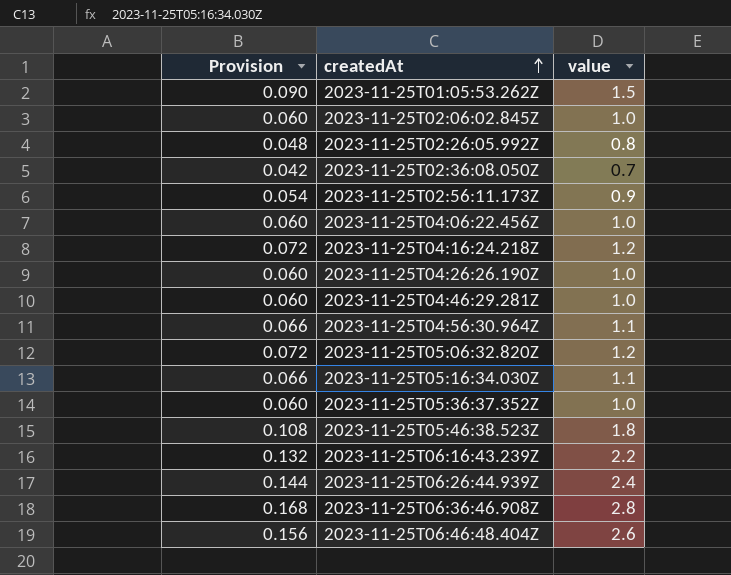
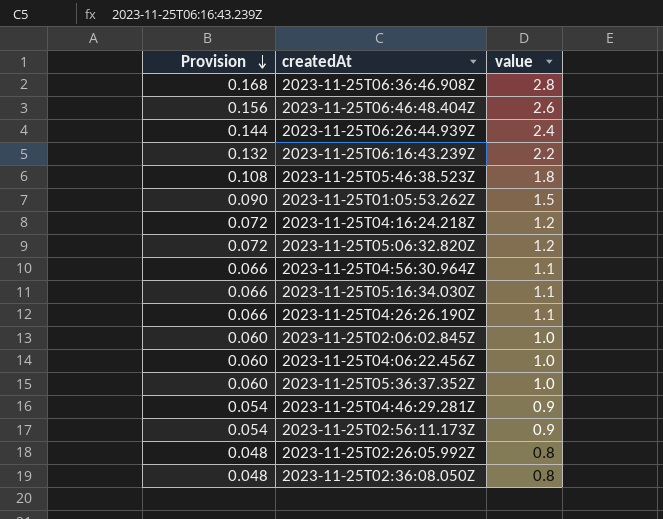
row order: createdAt ascending -> Provision descending
2023-11-25T04:26:26.190Z | Provision: 0.060 -> 0.066
2023-11-25T04:26:26.190Z | value: 1.0 -> 1.1
2023-11-25T04:46:29.281Z | Provision: 0.060 -> 0.054
2023-11-25T04:46:29.281Z | value: 1.0 -> 0.9
2023-11-25T02:36:08.050Z | Provision: 0.042 -> 0.048
2023-11-25T02:36:08.050Z | value: 0.7 -> 0.8

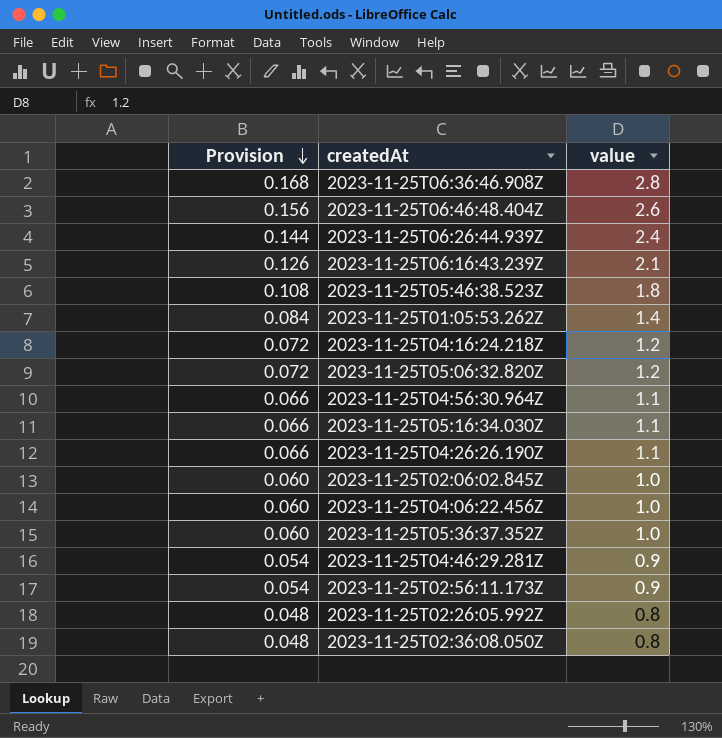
2023-11-25T06:16:43.239Z | Provision: 0.132 -> 0.126
2023-11-25T06:16:43.239Z | value: 2.2 -> 2.1
2023-11-25T01:05:53.262Z | Provision: 0.090 -> 0.084
2023-11-25T01:05:53.262Z | value: 1.5 -> 1.4

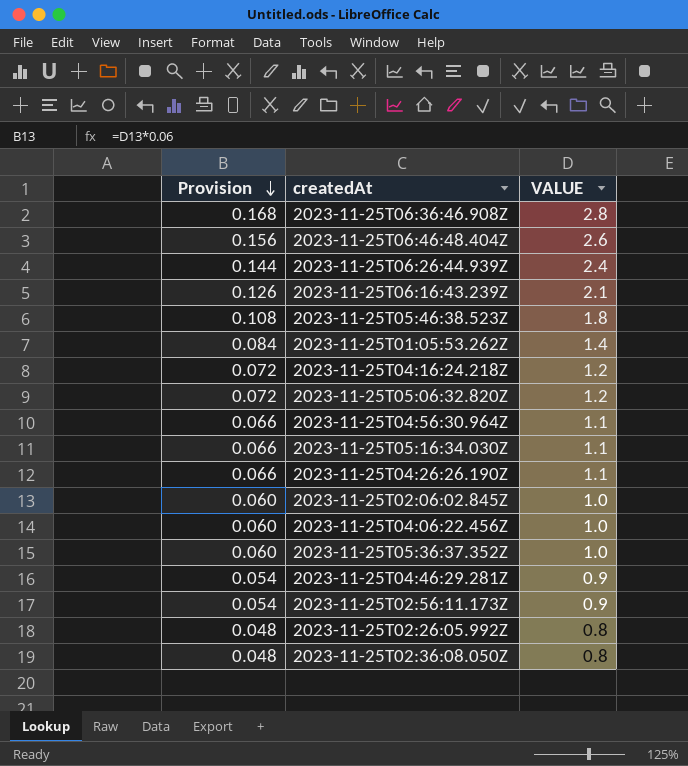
column name: value -> VALUE

